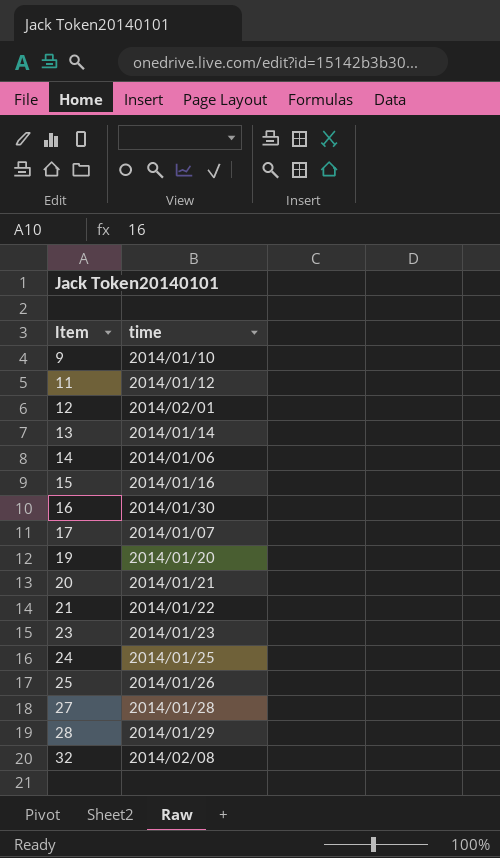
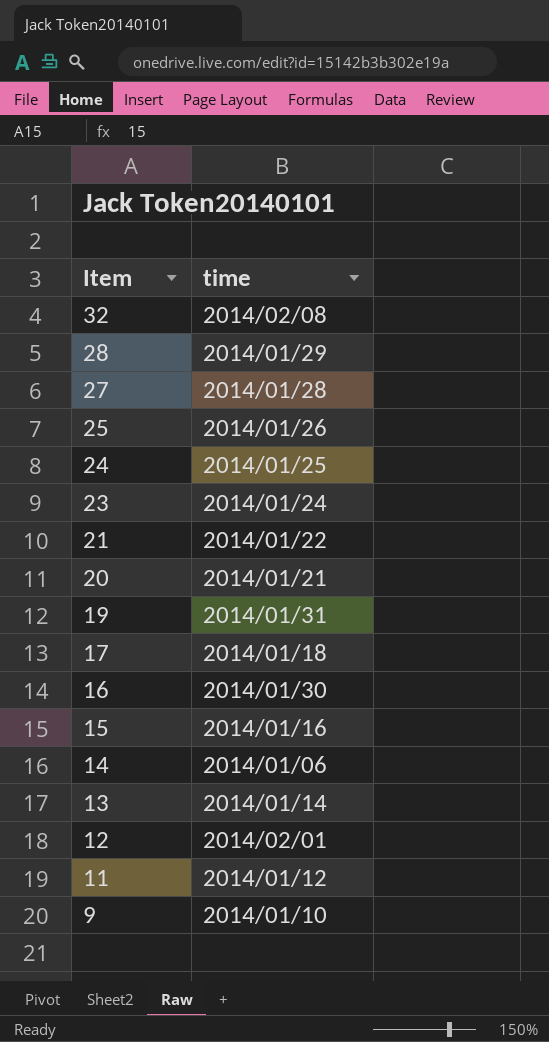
row order: Item ascending -> Item descending
23 | time: 2014/01/23 -> 2014/01/24
19 | time: 2014/01/20 -> 2014/01/31
17 | time: 2014/01/07 -> 2014/01/18

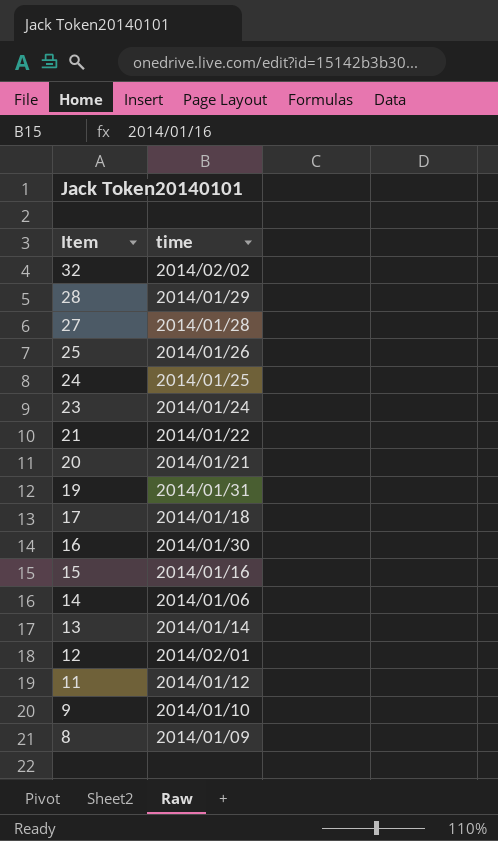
32 | time: 2014/02/08 -> 2014/02/02
row 8: none -> 2014/01/09

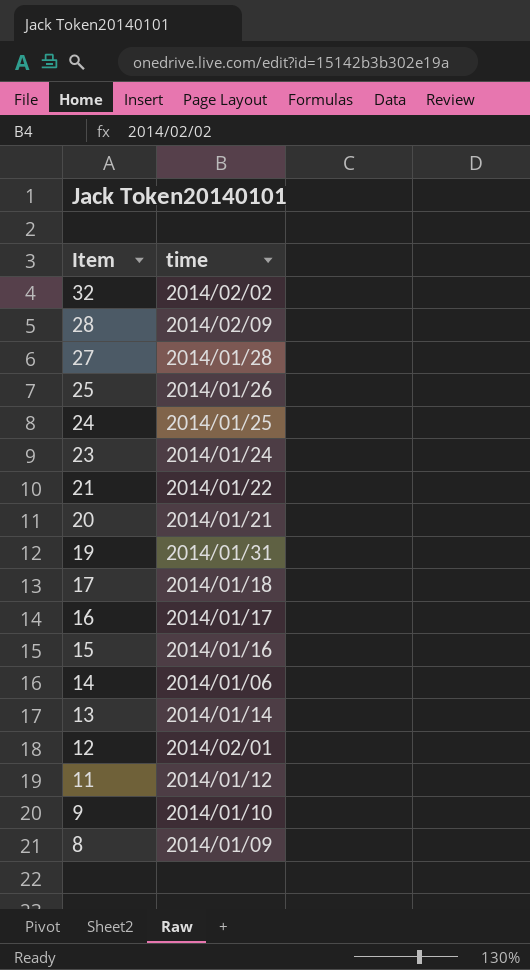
28 | time: 2014/01/29 -> 2014/02/09
16 | time: 2014/01/30 -> 2014/01/17

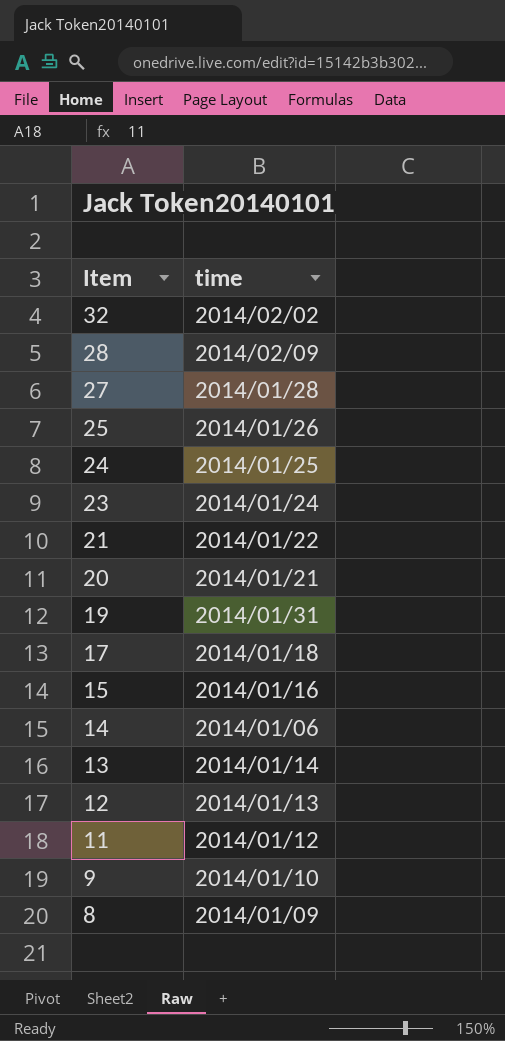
row 16: 2014/01/17 -> none
12 | time: 2014/02/01 -> 2014/01/13

